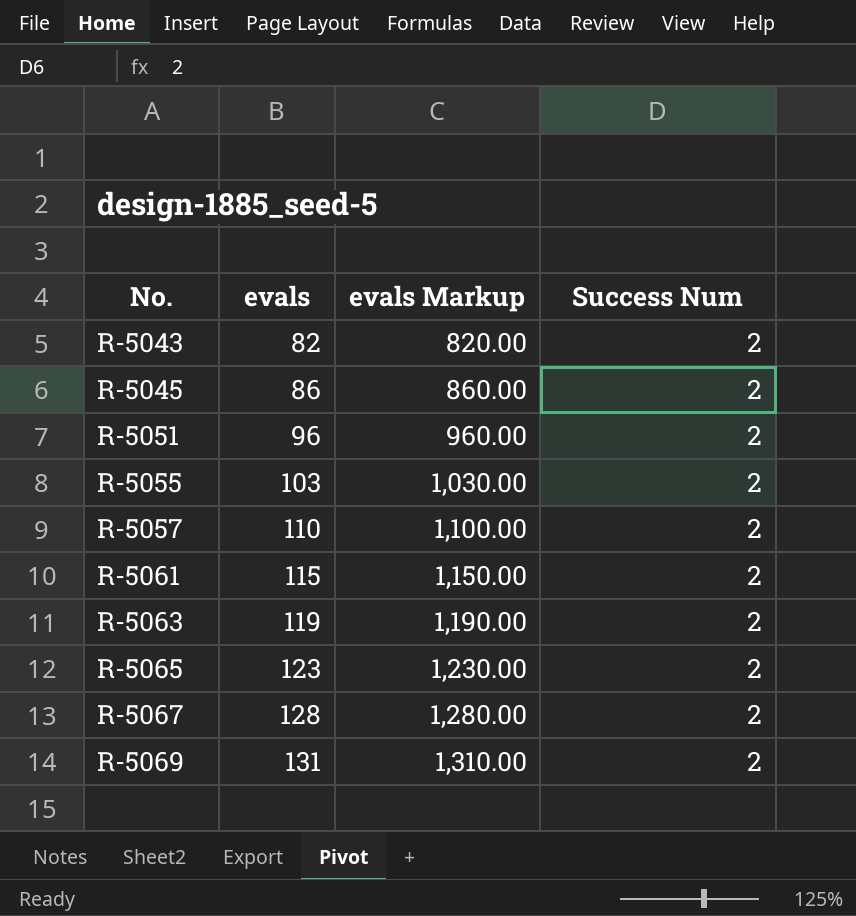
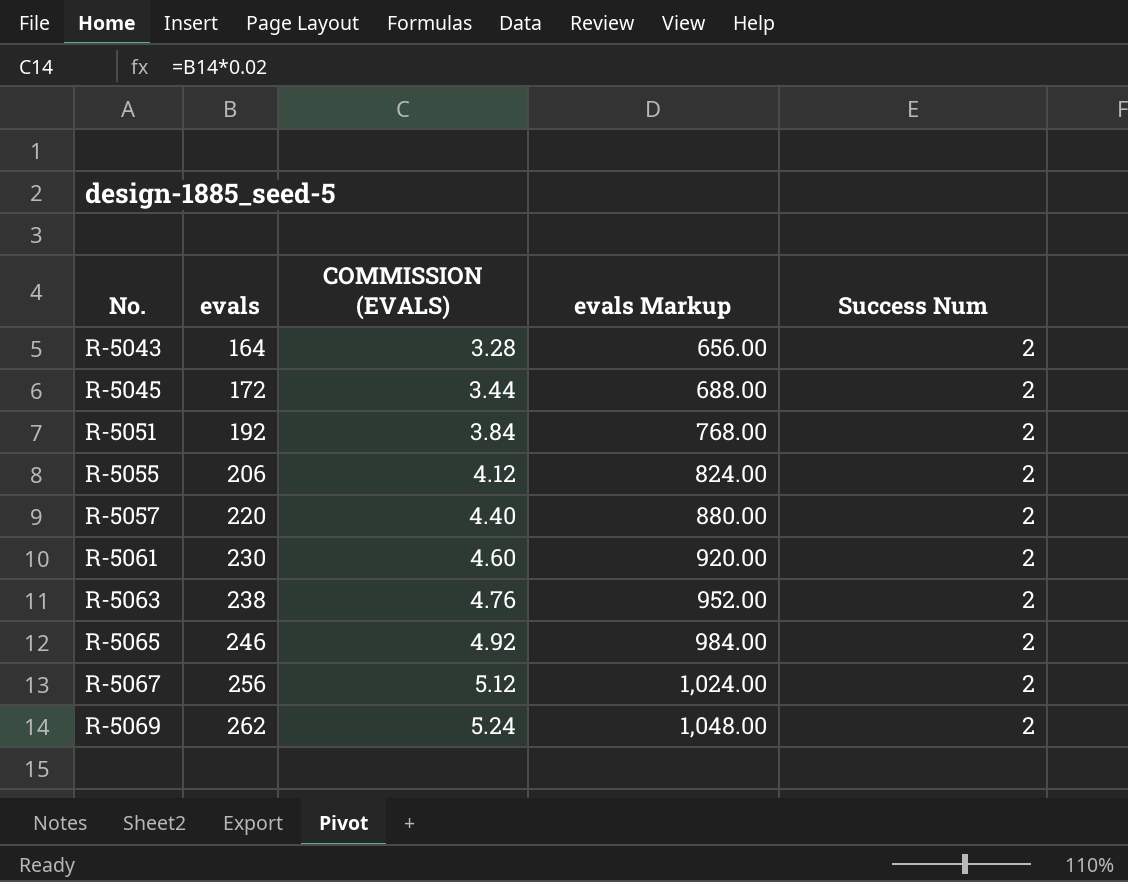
column COMMISSION (EVALS) | formula: none -> [evals] * 0.02
column evals Markup | formula: [evals] * 10 -> [evals] * 4
R-5043 | evals: 82 -> 164
R-5045 | evals: 86 -> 172
R-5051 | evals: 96 -> 192
R-5055 | evals: 103 -> 206
R-5057 | evals: 110 -> 220
R-5061 | evals: 115 -> 230
R-5063 | evals: 119 -> 238
R-5065 | evals: 123 -> 246
R-5067 | evals: 128 -> 256
R-5069 | evals: 131 -> 262

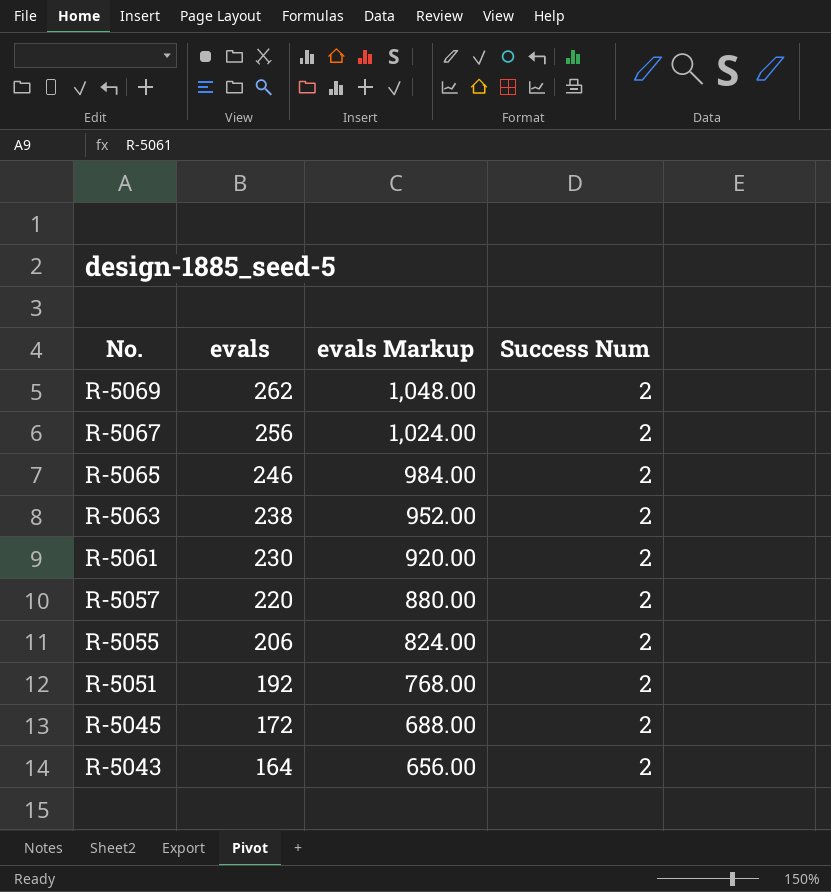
row order: No. ascending -> No. descending
column COMMISSION (EVALS) | formula: [evals] * 0.02 -> none

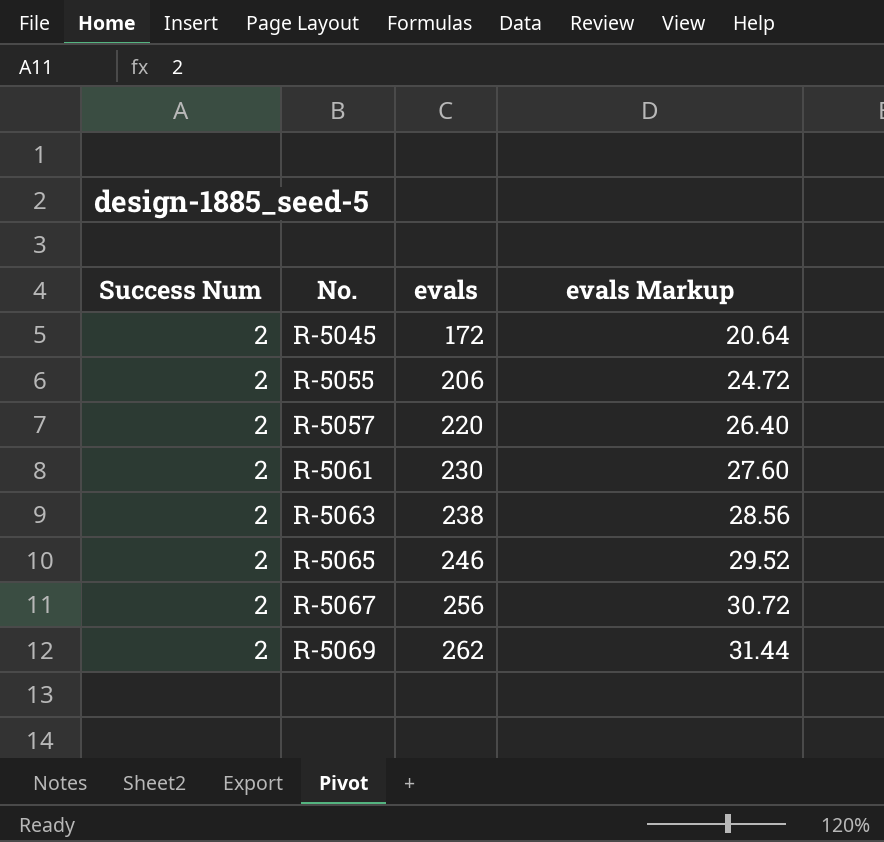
row order: No. descending -> No. ascending
column Success Num | position: 4 -> 1
column evals Markup | formula: [evals] * 4 -> [evals] * 0.12
row R-5051: 192 | 768.00 | 2 -> none
row R-5043: 164 | 656.00 | 2 -> none

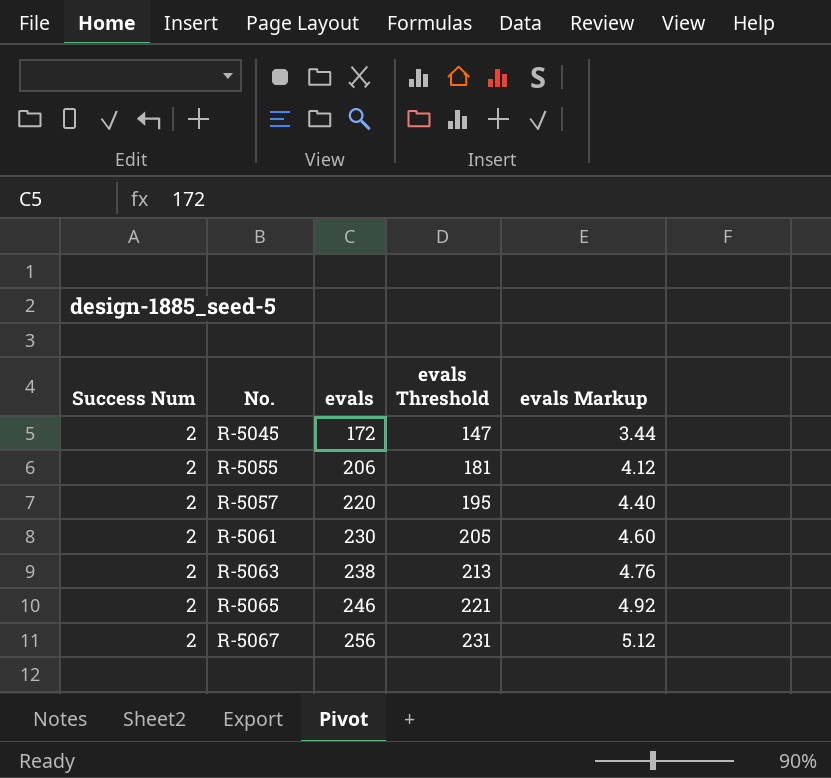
column evals Threshold | formula: none -> [evals] - 25
column evals Markup | formula: [evals] * 0.12 -> [evals] * 0.02
row R-5069: 2 | 262 | 31.44 -> none

